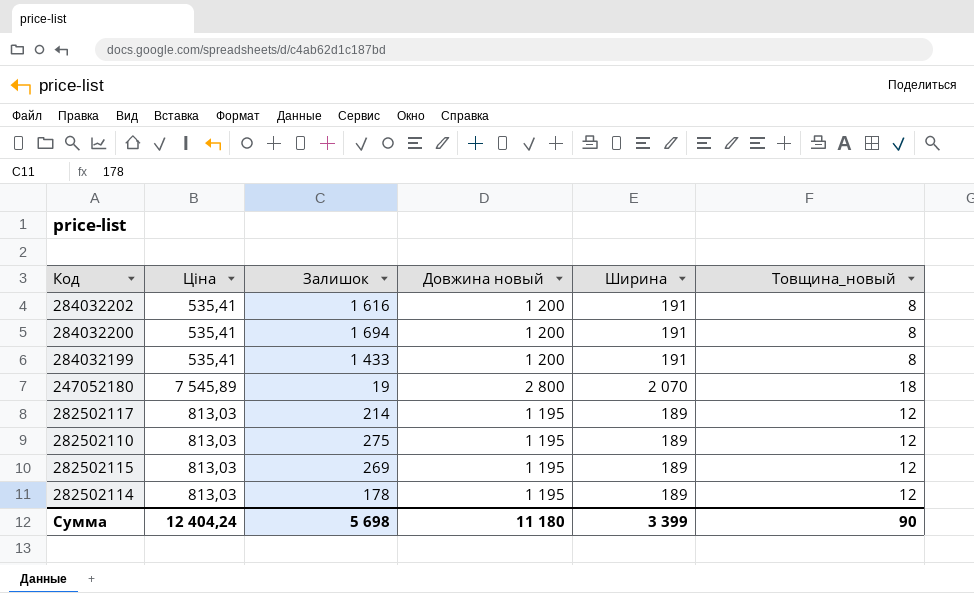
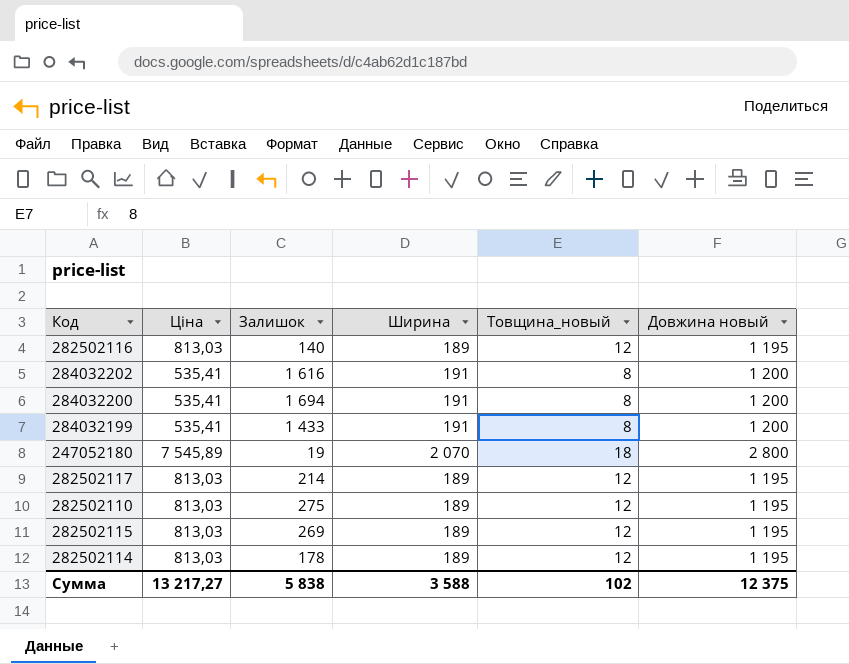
column Довжина новый | position: 4 -> 6
row 282502116: none -> 813,03 | 140 | 189 | 12 | 1 195
Сумма | Ціна: 12 404,24 -> 13 217,27
Сумма | Залишок: 5 698 -> 5 838
Сумма | Ширина: 3 399 -> 3 588
Сумма | Товщина_новый: 90 -> 102
Сумма | Довжина новый: 11 180 -> 12 375

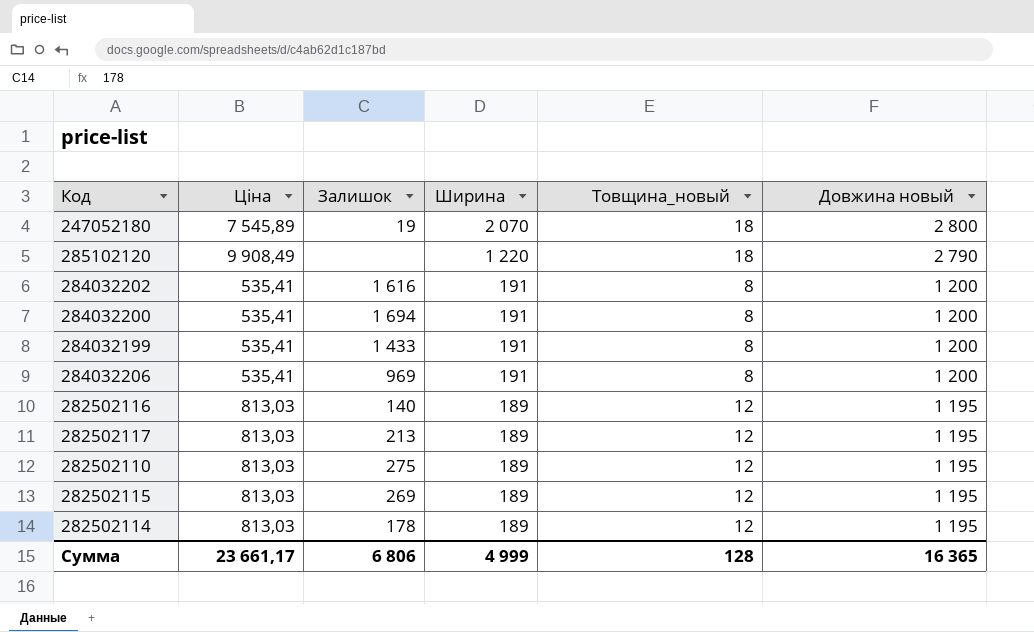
row order: none -> Ширина descending
row 285102120: none -> 9 908,49 | none | 1 220 | 18 | 2 790
row 284032206: none -> 535,41 | 969 | 191 | 8 | 1 200
282502117 | Залишок: 214 -> 213
Сумма | Ціна: 13 217,27 -> 23 661,17
Сумма | Залишок: 5 838 -> 6 806
Сумма | Ширина: 3 588 -> 4 999
Сумма | Товщина_новый: 102 -> 128
Сумма | Довжина новый: 12 375 -> 16 365

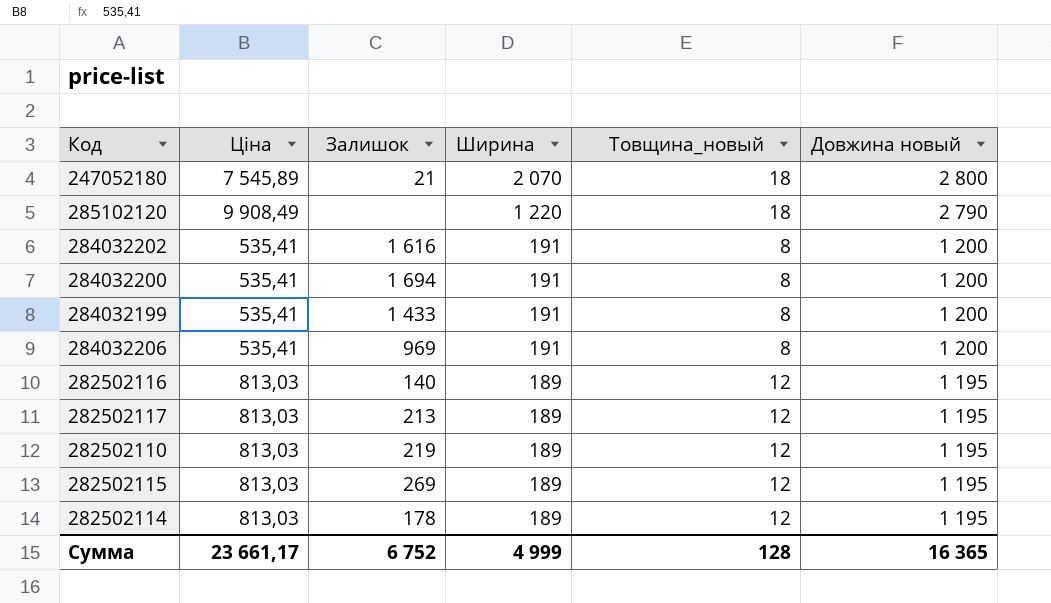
247052180 | Залишок: 19 -> 21
282502110 | Залишок: 275 -> 219
Сумма | Залишок: 6 806 -> 6 752

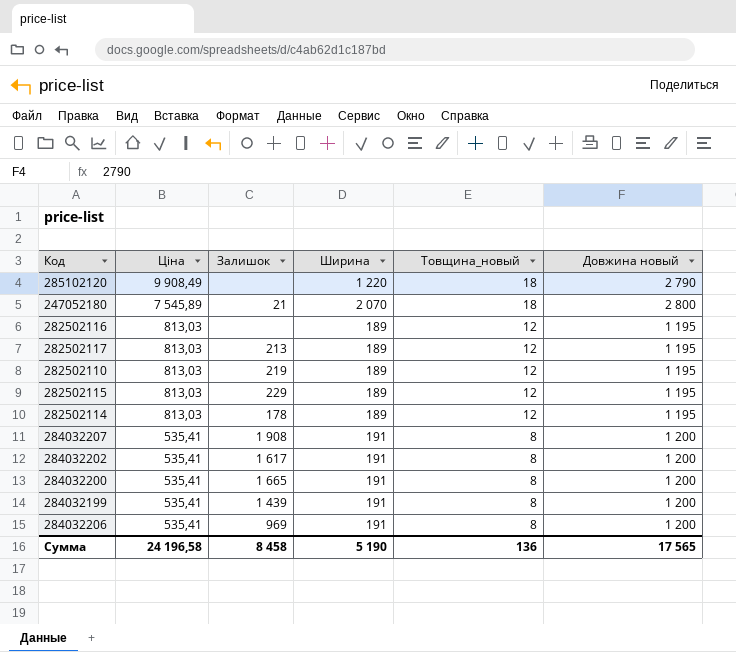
row order: Ширина descending -> Ціна descending
282502116 | Залишок: 140 -> none
282502115 | Залишок: 269 -> 229
row 284032207: none -> 535,41 | 1 908 | 191 | 8 | 1 200
284032202 | Залишок: 1 616 -> 1 617
284032200 | Залишок: 1 694 -> 1 665
284032199 | Залишок: 1 433 -> 1 439
Сумма | Ціна: 23 661,17 -> 24 196,58
Сумма | Залишок: 6 752 -> 8 458
Сумма | Ширина: 4 999 -> 5 190
Сумма | Товщина_новый: 128 -> 136
Сумма | Довжина новый: 16 365 -> 17 565

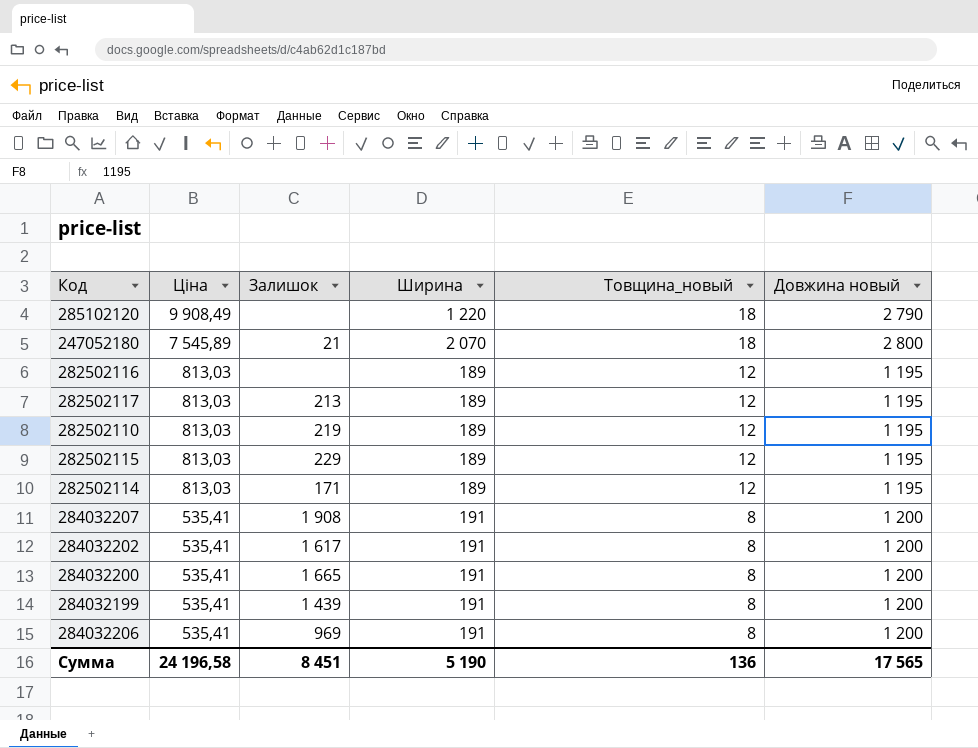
282502114 | Залишок: 178 -> 171
Сумма | Залишок: 8 458 -> 8 451

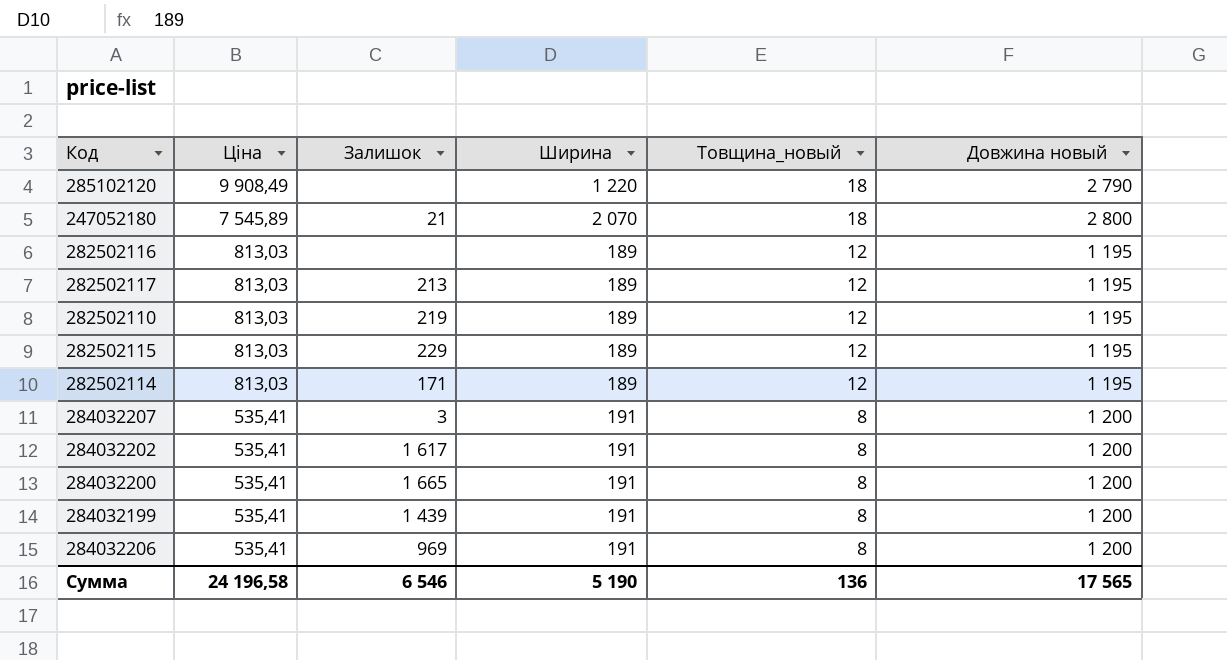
284032207 | Залишок: 1 908 -> 3
Сумма | Залишок: 8 451 -> 6 546

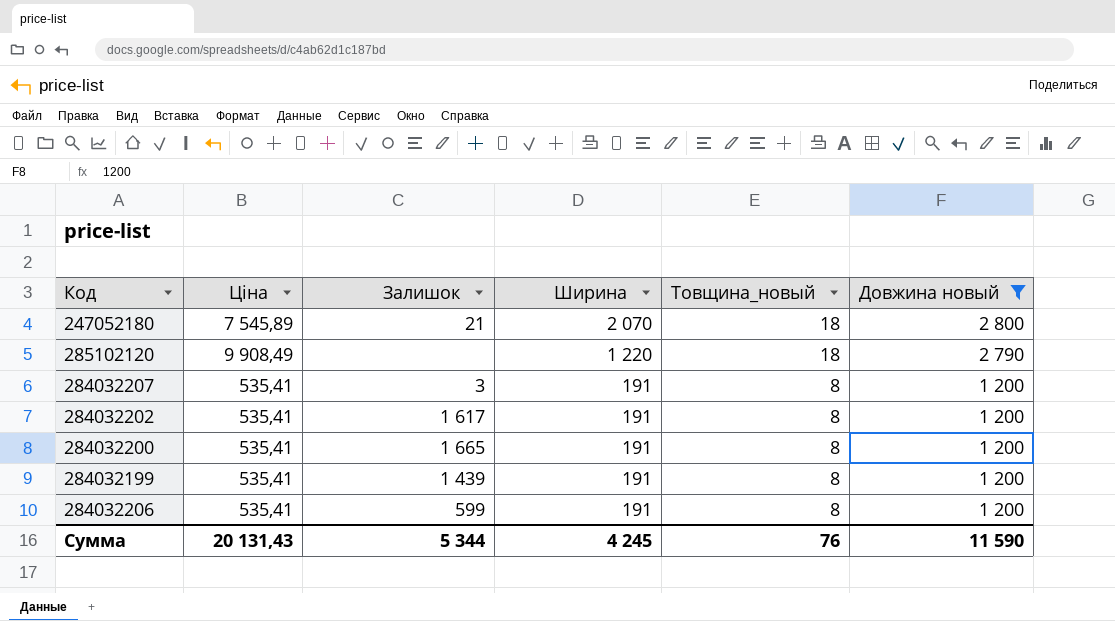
filter: none -> Довжина новый != 1 195
row order: Ціна descending -> Ширина descending
284032206 | Залишок: 969 -> 599
Сумма | Ціна: 24 196,58 -> 20 131,43
Сумма | Залишок: 6 546 -> 5 344
Сумма | Ширина: 5 190 -> 4 245
Сумма | Товщина_новый: 136 -> 76
Сумма | Довжина новый: 17 565 -> 11 590

